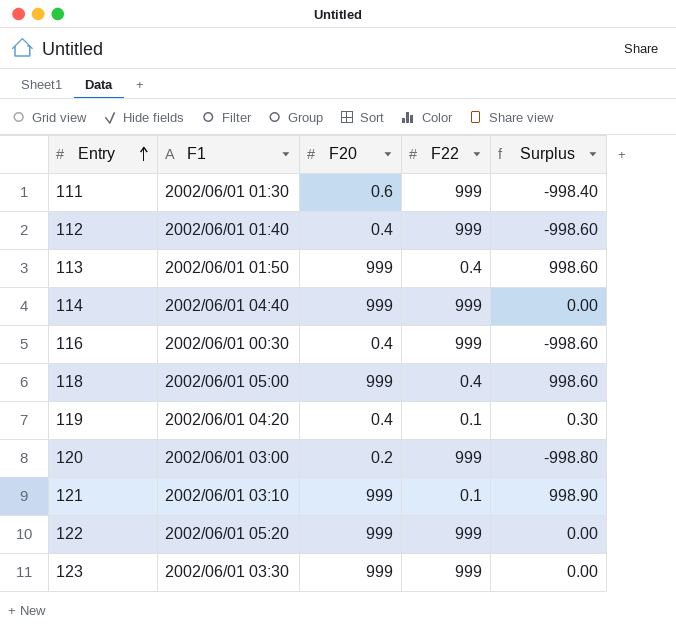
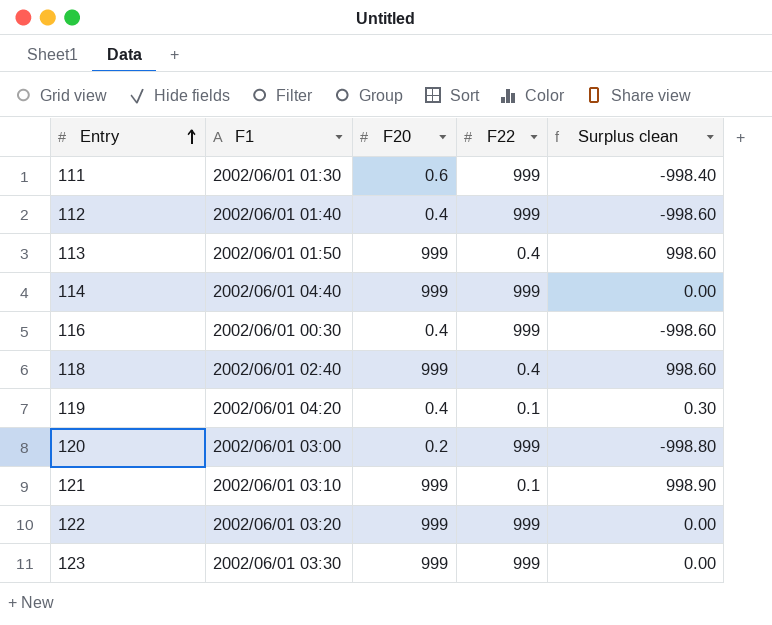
column name: Surplus -> Surplus clean
118 | F1: 2002/06/01 05:00 -> 2002/06/01 02:40
122 | F1: 2002/06/01 05:20 -> 2002/06/01 03:20

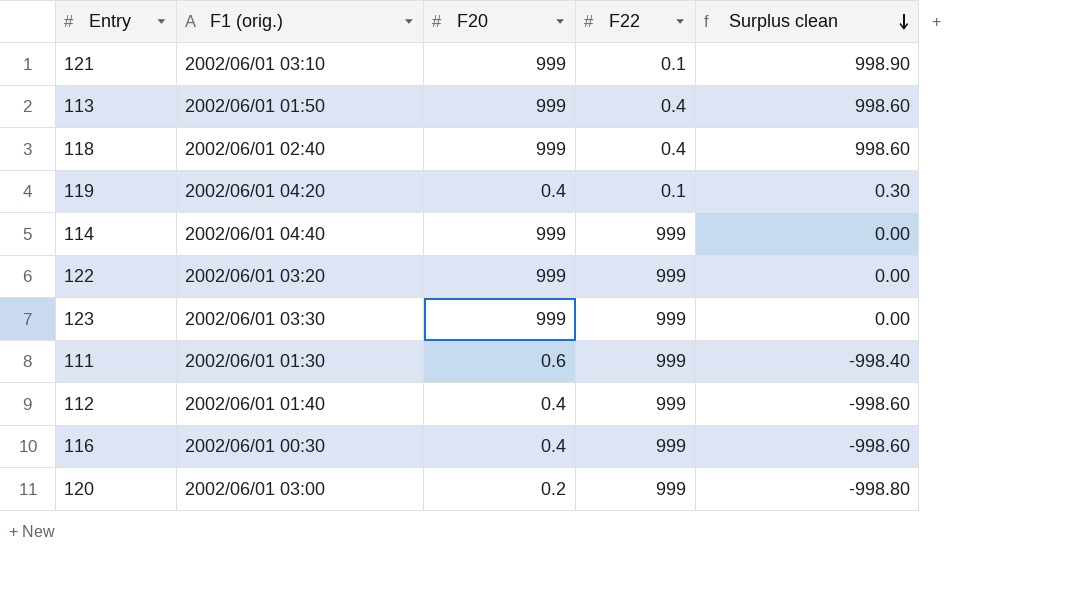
row order: Entry ascending -> Surplus clean descending
column name: F1 -> F1 (orig.)

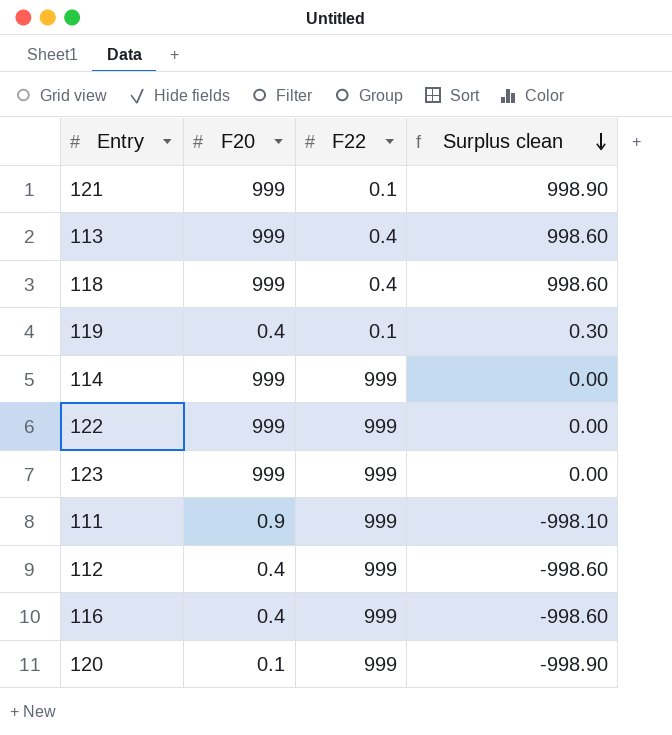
column F1 (orig.) | position: 2 -> none
111 | F20: 0.6 -> 0.9
111 | Surplus clean: -998.40 -> -998.10
120 | F20: 0.2 -> 0.1
120 | Surplus clean: -998.80 -> -998.90

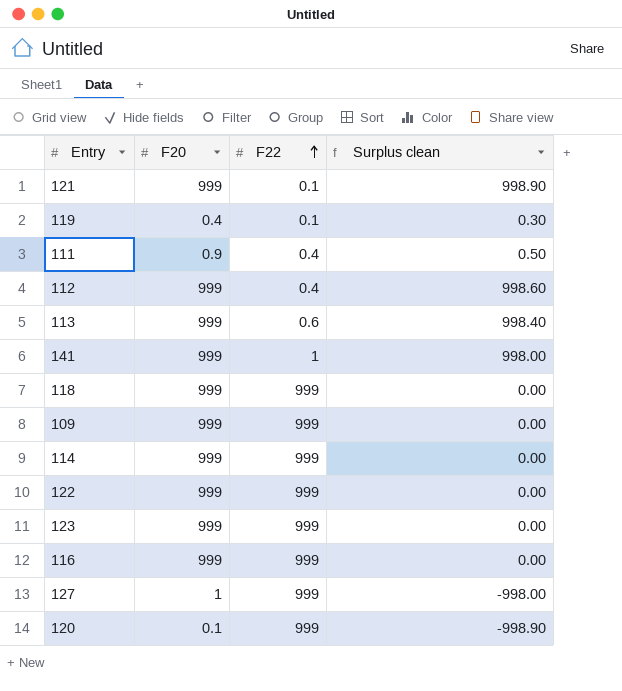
row order: Surplus clean descending -> F22 ascending
111 | F22: 999 -> 0.4
111 | Surplus clean: -998.10 -> 0.50
112 | F20: 0.4 -> 999
112 | F22: 999 -> 0.4
112 | Surplus clean: -998.60 -> 998.60
113 | F22: 0.4 -> 0.6
113 | Surplus clean: 998.60 -> 998.40
row 141: none -> 999 | 1 | 998.00
118 | F22: 0.4 -> 999
118 | Surplus clean: 998.60 -> 0.00
row 109: none -> 999 | 999 | 0.00
116 | F20: 0.4 -> 999
116 | Surplus clean: -998.60 -> 0.00
row 127: none -> 1 | 999 | -998.00

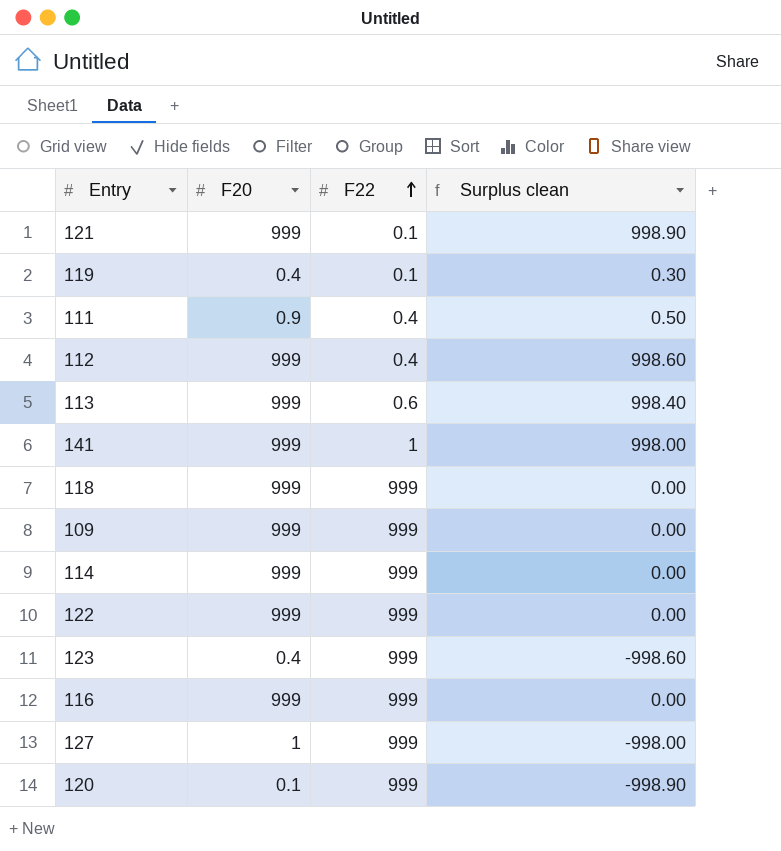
123 | F20: 999 -> 0.4
123 | Surplus clean: 0.00 -> -998.60

